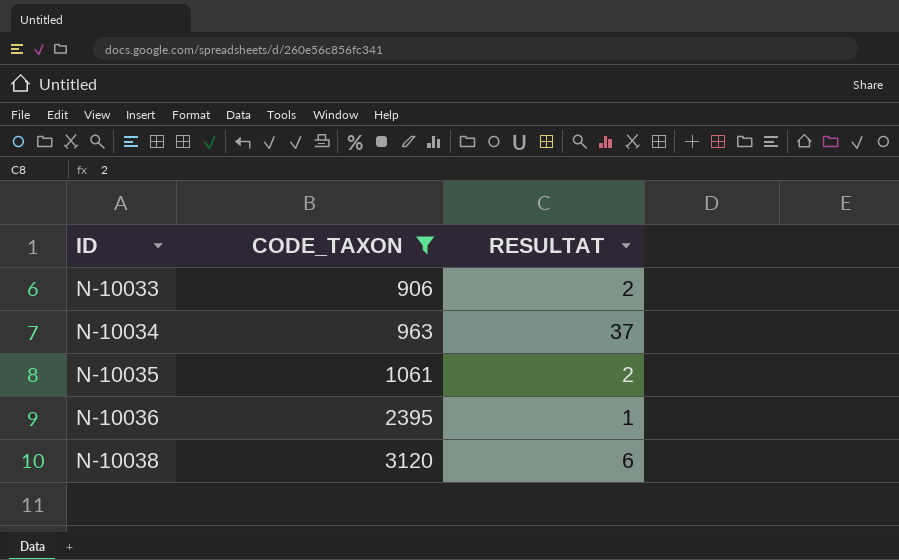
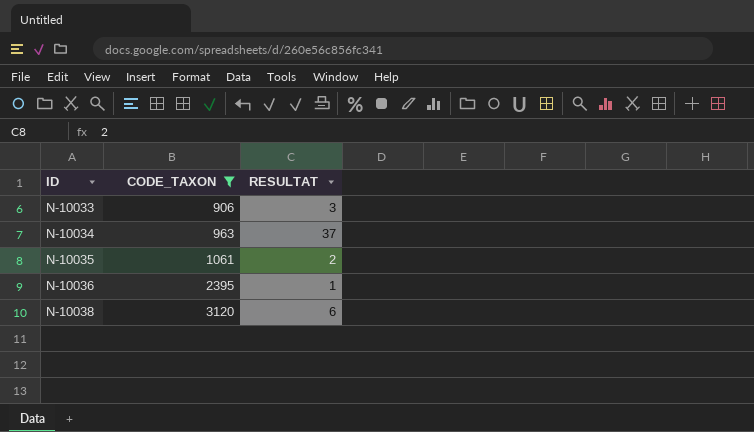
N-10033 | RESULTAT: 2 -> 3

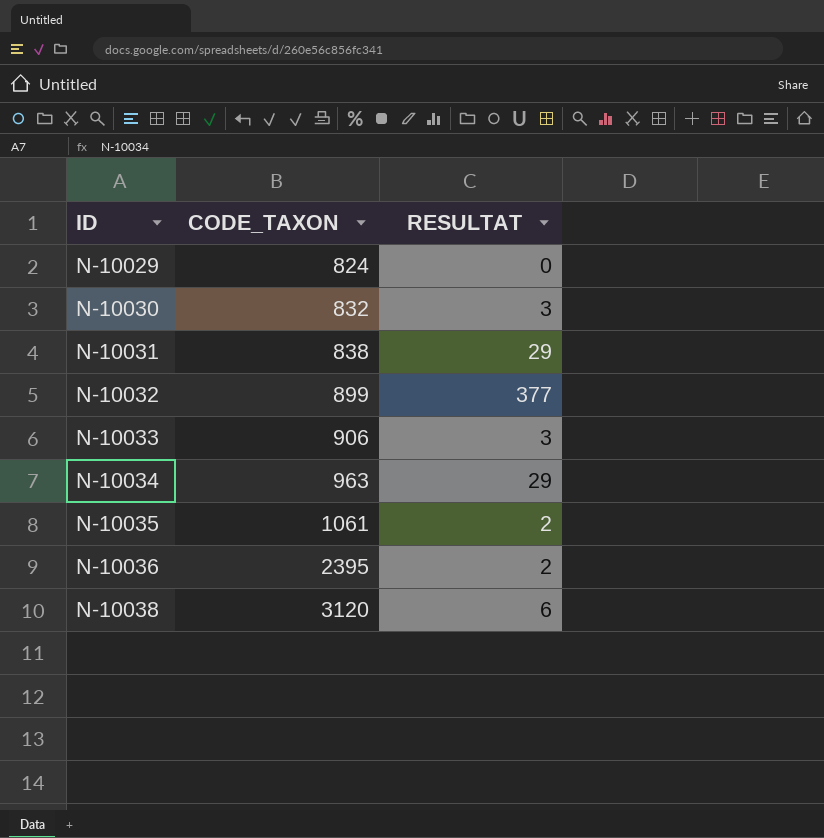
filter: CODE_TAXON >= 906 -> none
N-10034 | RESULTAT: 37 -> 29
N-10036 | RESULTAT: 1 -> 2

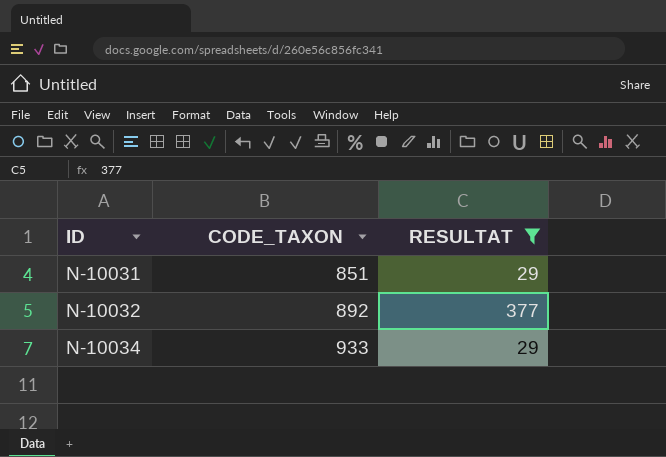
filter: none -> RESULTAT >= 29
N-10031 | CODE_TAXON: 838 -> 851
N-10032 | CODE_TAXON: 899 -> 892
N-10034 | CODE_TAXON: 963 -> 933

